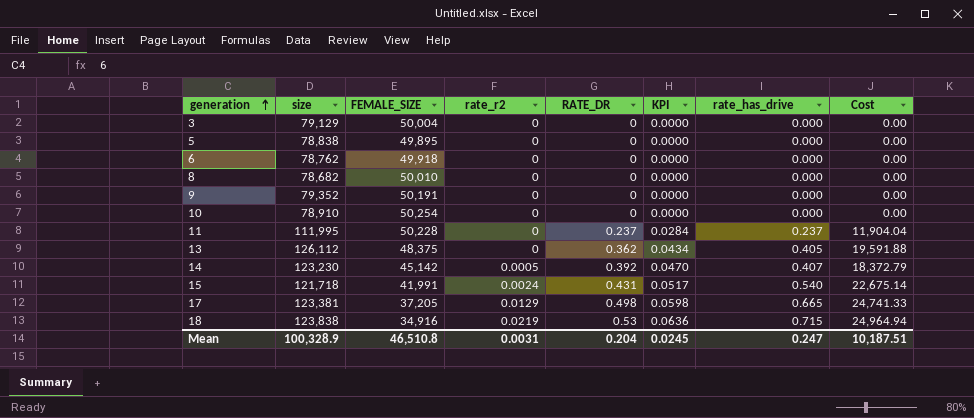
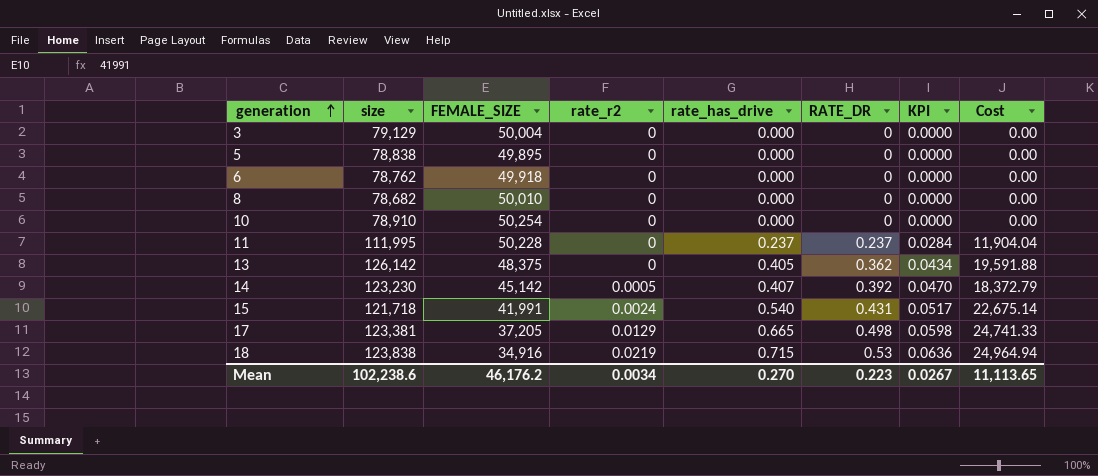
column rate_has_drive | position: 7 -> 5
row 9: 79,352 | 50,191 | 0 | 0 | 0.0000 | 0.000 | 0.00 -> none
13 | size: 126,112 -> 126,142
Mean | size: 100,328.9 -> 102,238.6
Mean | FEMALE_SIZE: 46,510.8 -> 46,176.2
Mean | rate_r2: 0.0031 -> 0.0034
Mean | rate_has_drive: 0.247 -> 0.270
Mean | RATE_DR: 0.204 -> 0.223
Mean | KPI: 0.0245 -> 0.0267
Mean | Cost: 10,187.51 -> 11,113.65

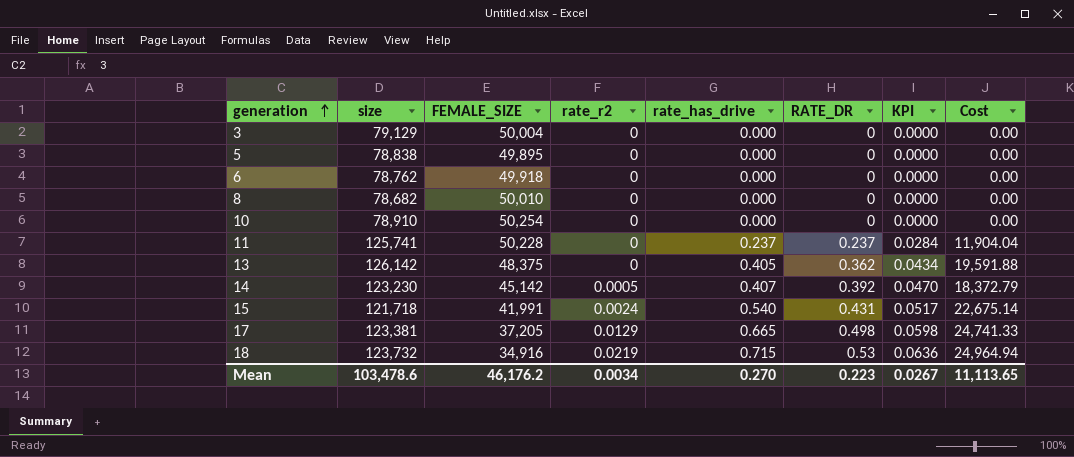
11 | size: 111,995 -> 125,741
18 | size: 123,838 -> 123,732
Mean | size: 102,238.6 -> 103,478.6

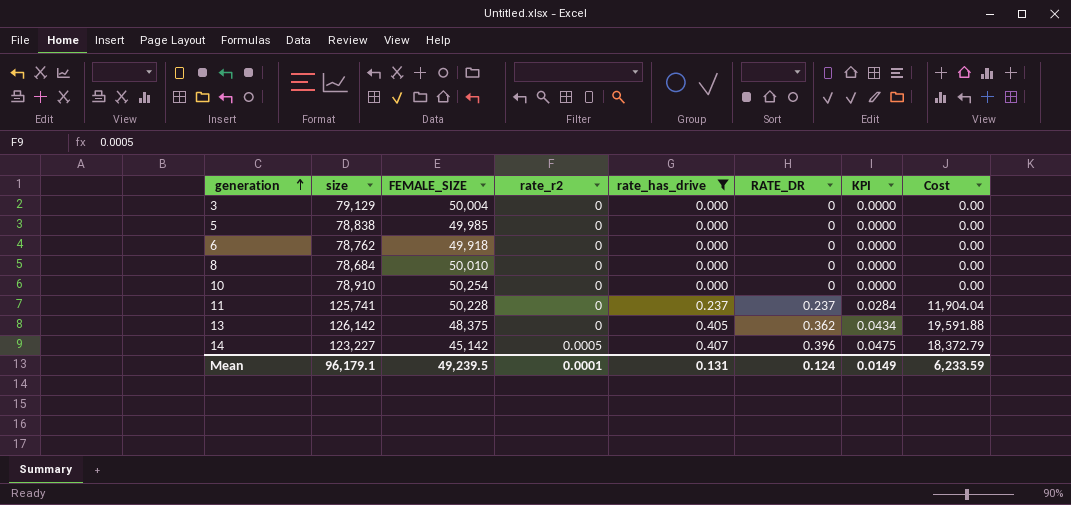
filter: none -> rate_has_drive <= 0.407
5 | FEMALE_SIZE: 49,895 -> 49,985
8 | size: 78,682 -> 78,684
14 | size: 123,230 -> 123,227
14 | RATE_DR: 0.392 -> 0.396
14 | KPI: 0.0470 -> 0.0475
Mean | size: 103,478.6 -> 96,179.1
Mean | FEMALE_SIZE: 46,176.2 -> 49,239.5
Mean | rate_r2: 0.0034 -> 0.0001
Mean | rate_has_drive: 0.270 -> 0.131
Mean | RATE_DR: 0.223 -> 0.124
Mean | KPI: 0.0267 -> 0.0149
Mean | Cost: 11,113.65 -> 6,233.59

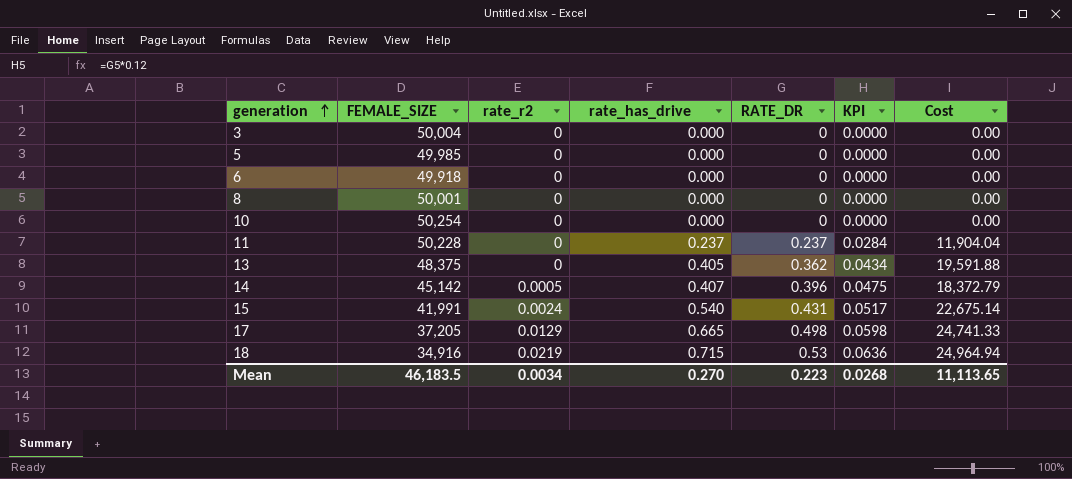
filter: rate_has_drive <= 0.407 -> none
column size | position: 2 -> none
8 | FEMALE_SIZE: 50,010 -> 50,001
Mean | FEMALE_SIZE: 49,239.5 -> 46,183.5
Mean | rate_r2: 0.0001 -> 0.0034
Mean | rate_has_drive: 0.131 -> 0.270
Mean | RATE_DR: 0.124 -> 0.223
Mean | KPI: 0.0149 -> 0.0268
Mean | Cost: 6,233.59 -> 11,113.65

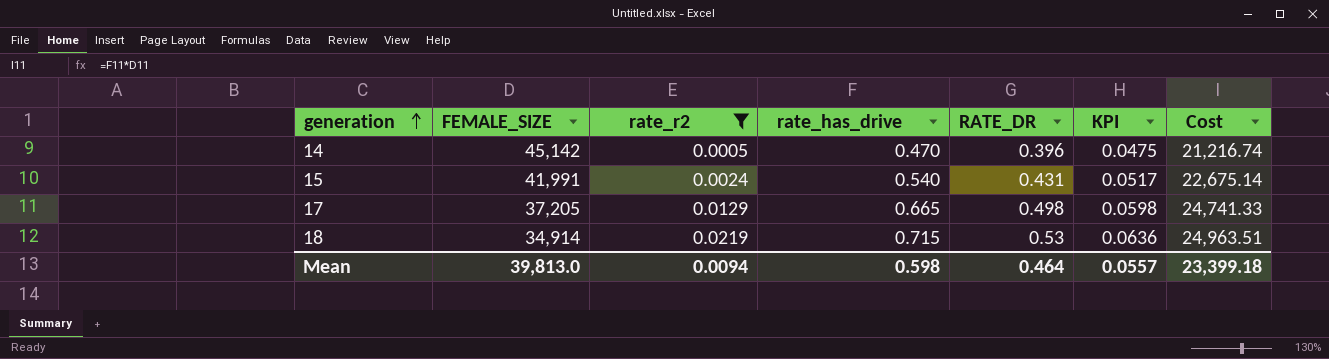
filter: none -> rate_r2 != 0
14 | rate_has_drive: 0.407 -> 0.470
14 | Cost: 18,372.79 -> 21,216.74
18 | FEMALE_SIZE: 34,916 -> 34,914
18 | Cost: 24,964.94 -> 24,963.51
Mean | FEMALE_SIZE: 46,183.5 -> 39,813.0
Mean | rate_r2: 0.0034 -> 0.0094
Mean | rate_has_drive: 0.270 -> 0.598
Mean | RATE_DR: 0.223 -> 0.464
Mean | KPI: 0.0268 -> 0.0557
Mean | Cost: 11,113.65 -> 23,399.18

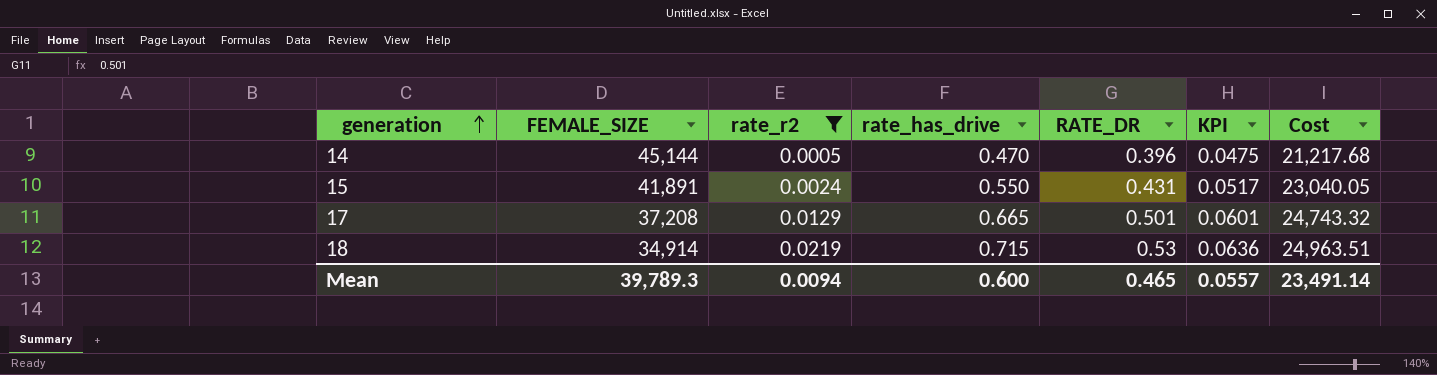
14 | FEMALE_SIZE: 45,142 -> 45,144
14 | Cost: 21,216.74 -> 21,217.68
15 | FEMALE_SIZE: 41,991 -> 41,891
15 | rate_has_drive: 0.540 -> 0.550
15 | Cost: 22,675.14 -> 23,040.05
17 | FEMALE_SIZE: 37,205 -> 37,208
17 | RATE_DR: 0.498 -> 0.501
17 | KPI: 0.0598 -> 0.0601
17 | Cost: 24,741.33 -> 24,743.32
Mean | FEMALE_SIZE: 39,813.0 -> 39,789.3
Mean | rate_has_drive: 0.598 -> 0.600
Mean | RATE_DR: 0.464 -> 0.465
Mean | Cost: 23,399.18 -> 23,491.14

